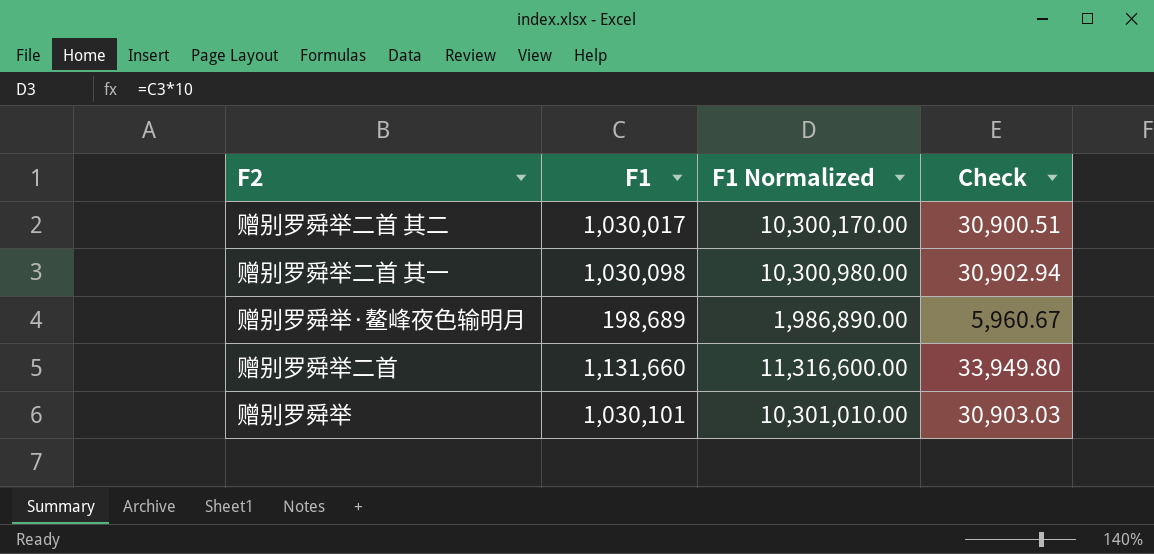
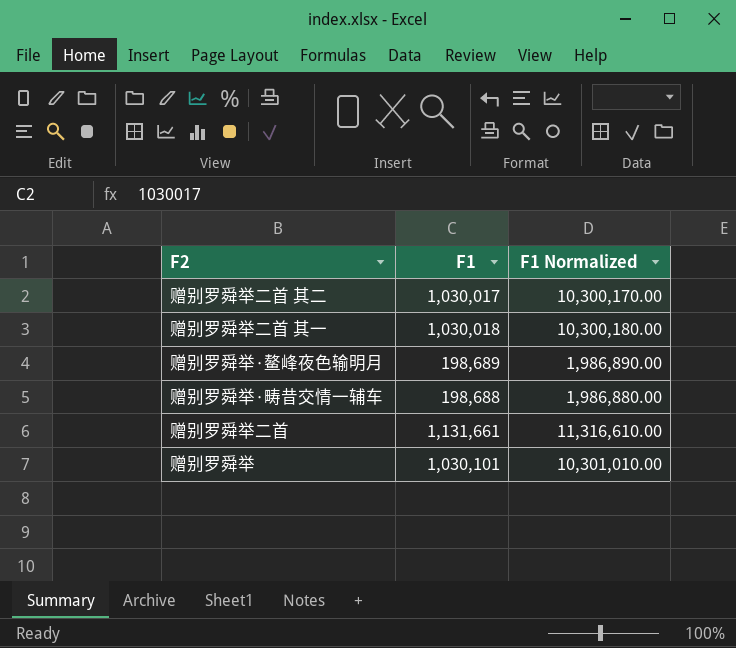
column Check | formula: [F1] * 0.03 -> none
赠别罗舜举二首 其一 | F1: 1,030,098 -> 1,030,018
赠别罗舜举二首 其一 | F1 Normalized: 10,300,980.00 -> 10,300,180.00
row 赠别罗舜举·畴昔交情一辅车: none -> 198,688 | 1,986,880.00
赠别罗舜举二首 | F1: 1,131,660 -> 1,131,661
赠别罗舜举二首 | F1 Normalized: 11,316,600.00 -> 11,316,610.00

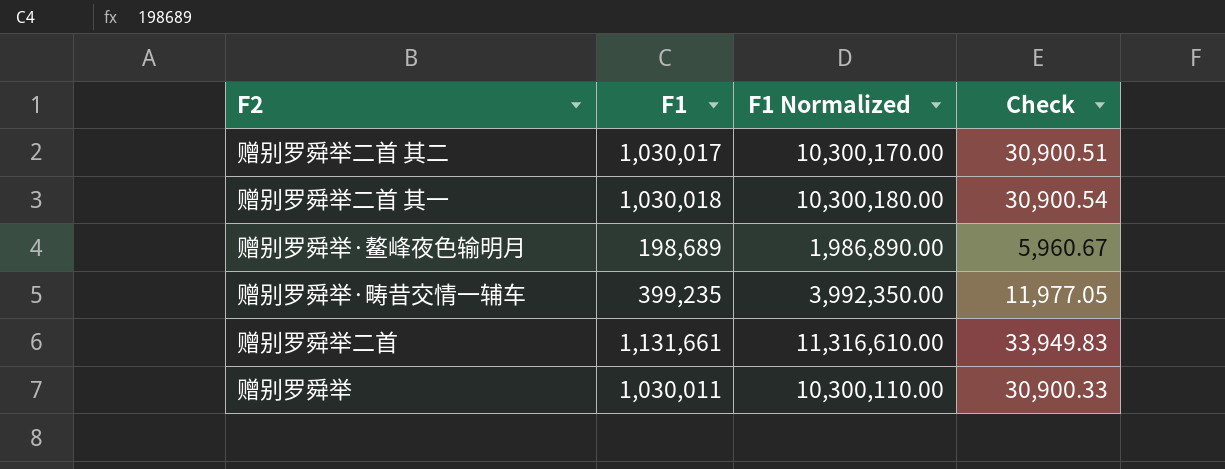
column Check | formula: none -> [F1] * 0.03
赠别罗舜举·畴昔交情一辅车 | F1: 198,688 -> 399,235
赠别罗舜举·畴昔交情一辅车 | F1 Normalized: 1,986,880.00 -> 3,992,350.00
赠别罗舜举 | F1: 1,030,101 -> 1,030,011
赠别罗舜举 | F1 Normalized: 10,301,010.00 -> 10,300,110.00

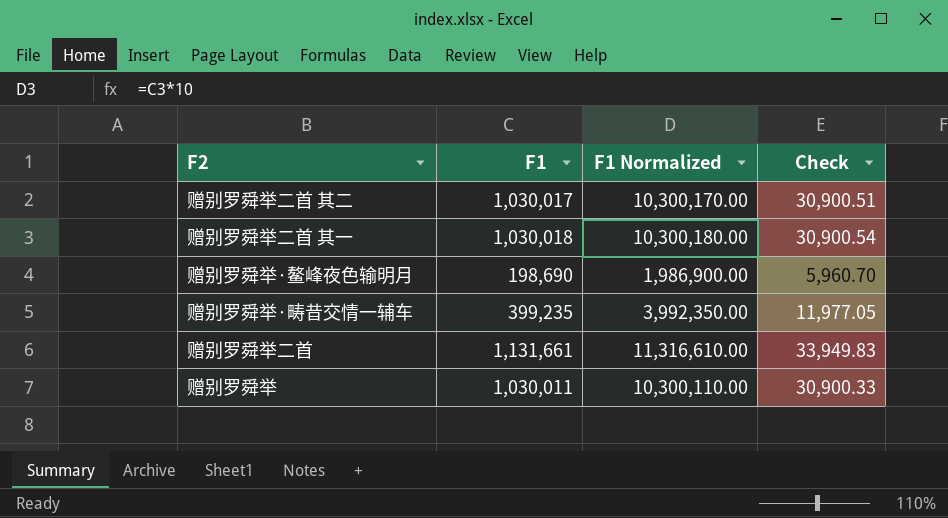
赠别罗舜举·鳌峰夜色输明月 | F1: 198,689 -> 198,690
赠别罗舜举·鳌峰夜色输明月 | F1 Normalized: 1,986,890.00 -> 1,986,900.00
赠别罗舜举·鳌峰夜色输明月 | Check: 5,960.67 -> 5,960.70

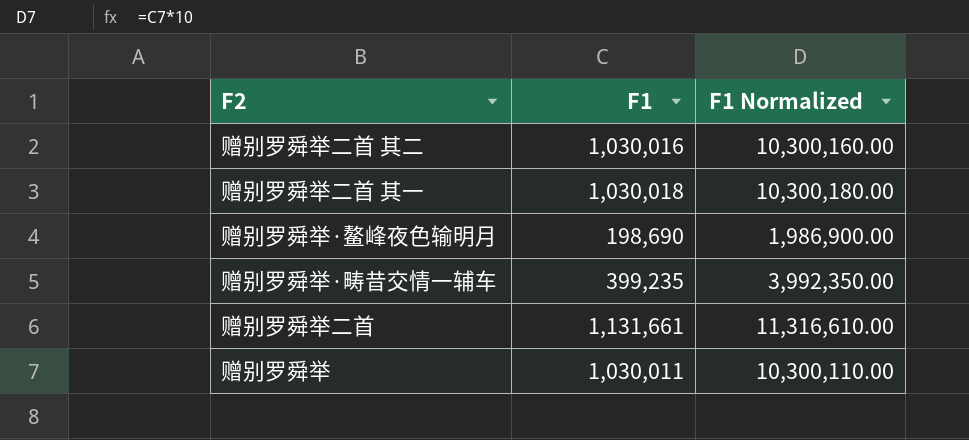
column Check | formula: [F1] * 0.03 -> none
赠别罗舜举二首 其二 | F1: 1,030,017 -> 1,030,016
赠别罗舜举二首 其二 | F1 Normalized: 10,300,170.00 -> 10,300,160.00

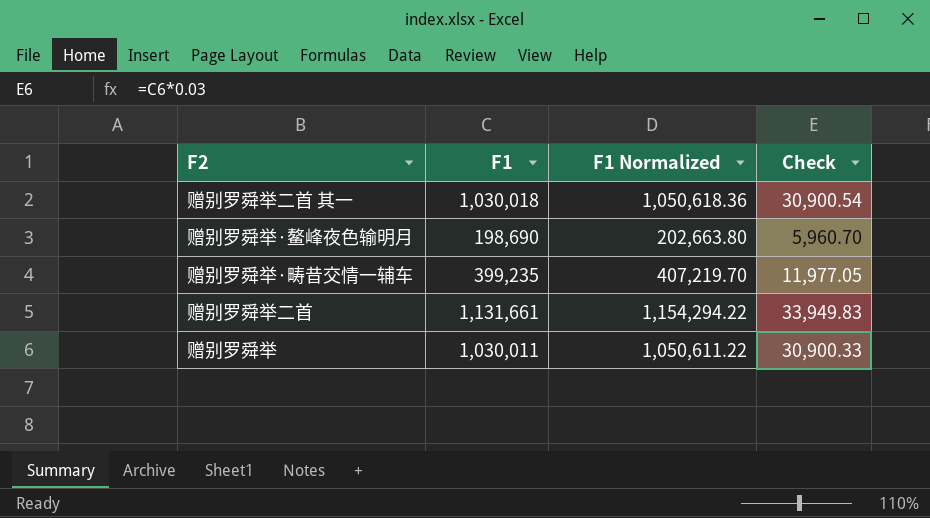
column F1 Normalized | formula: [F1] * 10 -> [F1] * 1.02
column Check | formula: none -> [F1] * 0.03
row 赠别罗舜举二首 其二: 1,030,016 | 10,300,160.00 -> none

